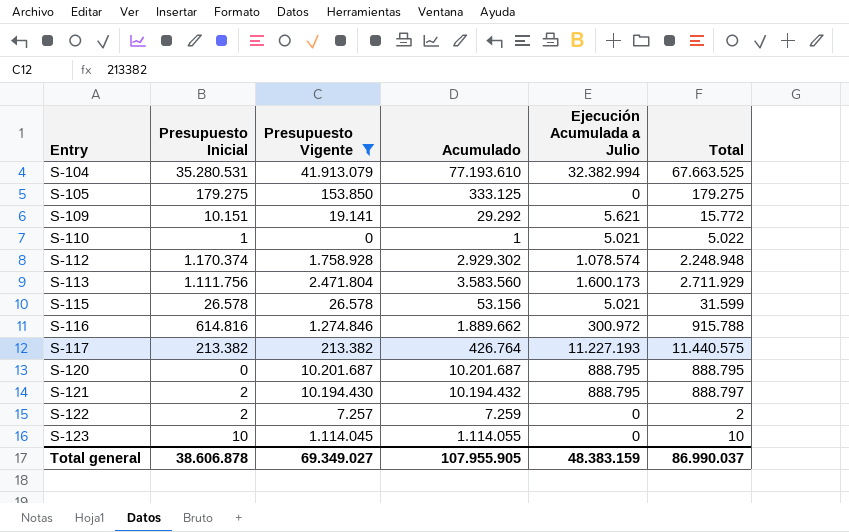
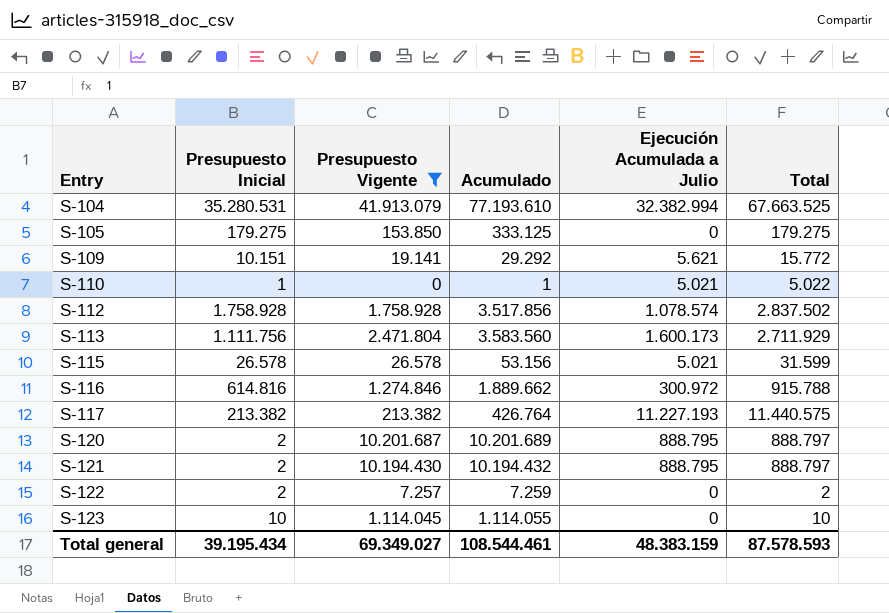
S-112 | Presupuesto Inicial: 1.170.374 -> 1.758.928
S-112 | Acumulado: 2.929.302 -> 3.517.856
S-112 | Total: 2.248.948 -> 2.837.502
S-120 | Presupuesto Inicial: 0 -> 2
S-120 | Acumulado: 10.201.687 -> 10.201.689
S-120 | Total: 888.795 -> 888.797
Total general | Presupuesto Inicial: 38.606.878 -> 39.195.434
Total general | Acumulado: 107.955.905 -> 108.544.461
Total general | Total: 86.990.037 -> 87.578.593

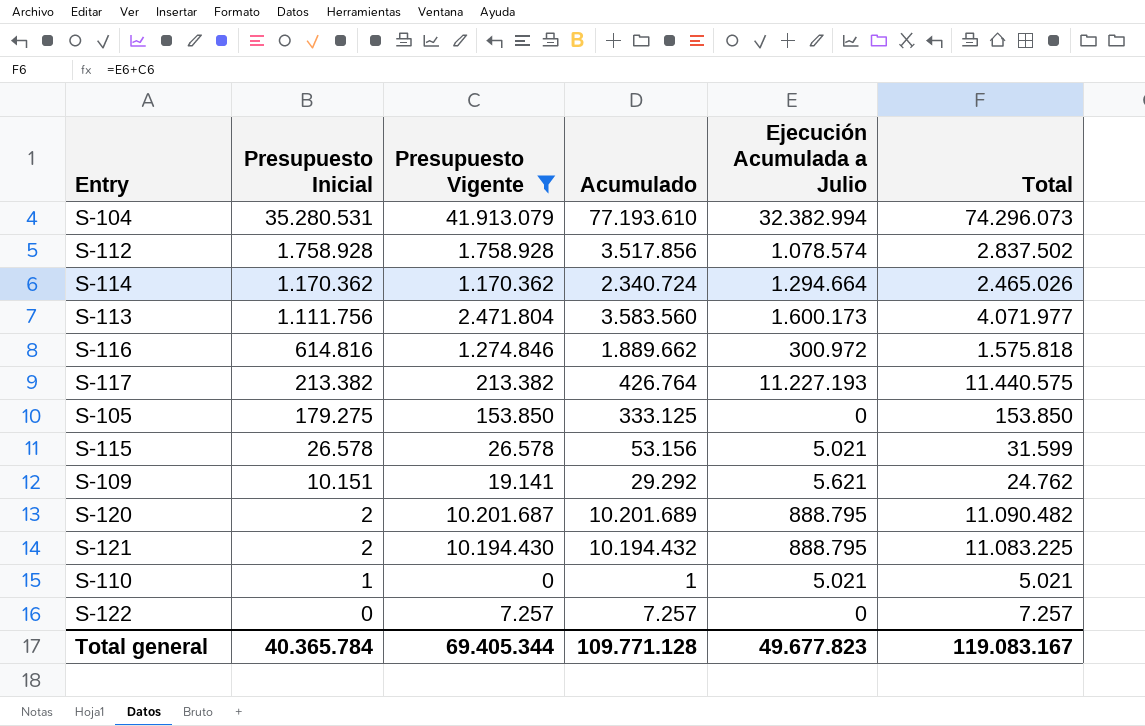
row order: Entry ascending -> Presupuesto Inicial descending
column Total | formula: [Presupuesto Inicial] + [Ejecución Acumulada a Julio] -> [Presupuesto Vigente] + [Ejecución Acumulada a Julio]
row S-123: 10 | 1.114.045 | 1.114.055 | 0 | 10 -> none
row S-114: none -> 1.170.362 | 1.170.362 | 2.340.724 | 1.294.664 | 2.465.026
S-122 | Presupuesto Inicial: 2 -> 0
S-122 | Acumulado: 7.259 -> 7.257
Total general | Presupuesto Inicial: 39.195.434 -> 40.365.784
Total general | Presupuesto Vigente: 69.349.027 -> 69.405.344
Total general | Acumulado: 108.544.461 -> 109.771.128
Total general | Ejecución Acumulada a Julio: 48.383.159 -> 49.677.823
Total general | Total: 87.578.593 -> 119.083.167

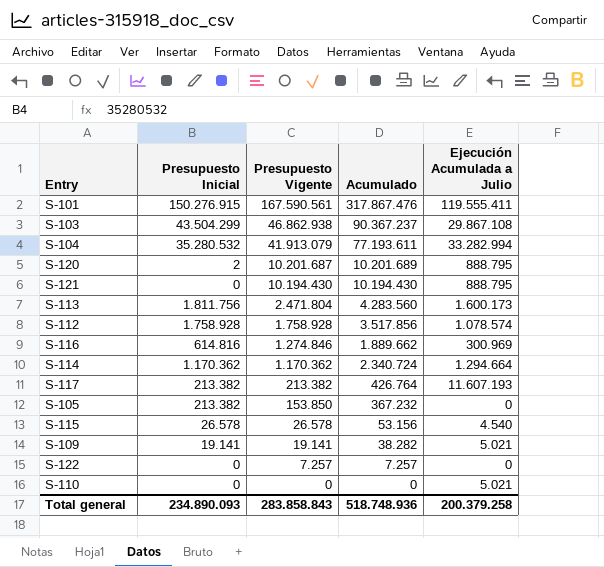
filter: Presupuesto Vigente <= 41.913.079 -> none
row order: Presupuesto Inicial descending -> Presupuesto Vigente descending
column Total | formula: [Presupuesto Vigente] + [Ejecución Acumulada a Julio] -> none
S-104 | Presupuesto Inicial: 35.280.531 -> 35.280.532
S-104 | Acumulado: 77.193.610 -> 77.193.611
S-104 | Ejecución Acumulada a Julio: 32.382.994 -> 33.282.994
S-121 | Presupuesto Inicial: 2 -> 0
S-121 | Acumulado: 10.194.432 -> 10.194.430
S-113 | Presupuesto Inicial: 1.111.756 -> 1.811.756
S-113 | Acumulado: 3.583.560 -> 4.283.560
S-116 | Ejecución Acumulada a Julio: 300.972 -> 300.969
S-117 | Ejecución Acumulada a Julio: 11.227.193 -> 11.607.193
S-105 | Presupuesto Inicial: 179.275 -> 213.382
S-105 | Acumulado: 333.125 -> 367.232
S-115 | Ejecución Acumulada a Julio: 5.021 -> 4.540
S-109 | Presupuesto Inicial: 10.151 -> 19.141
S-109 | Acumulado: 29.292 -> 38.282
S-109 | Ejecución Acumulada a Julio: 5.621 -> 5.021
S-110 | Presupuesto Inicial: 1 -> 0
S-110 | Acumulado: 1 -> 0
Total general | Presupuesto Inicial: 40.365.784 -> 234.890.093
Total general | Presupuesto Vigente: 69.405.344 -> 283.858.843
Total general | Acumulado: 109.771.128 -> 518.748.936
Total general | Ejecución Acumulada a Julio: 49.677.823 -> 200.379.258

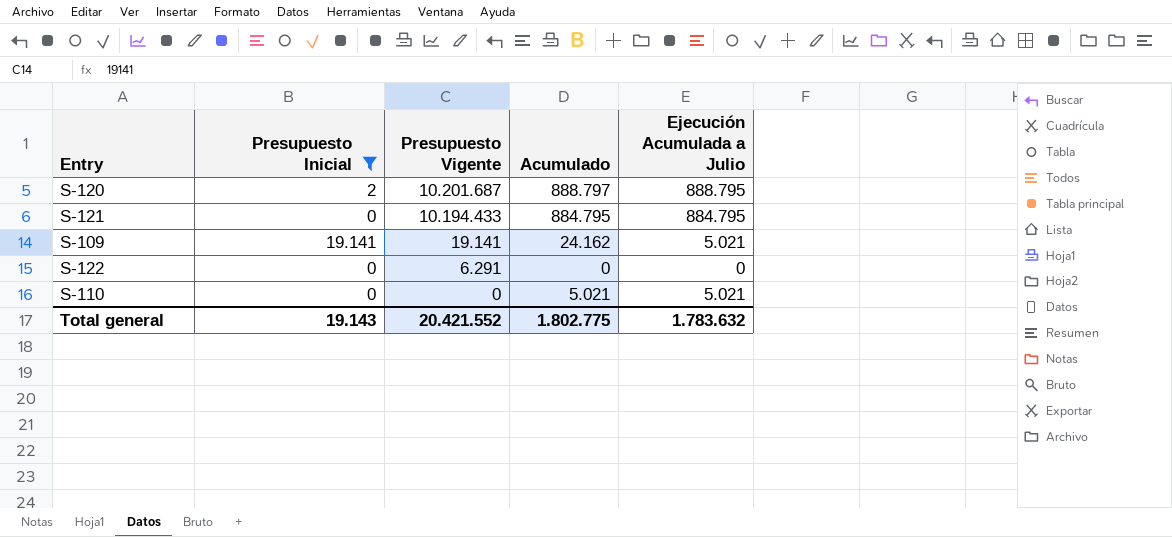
filter: none -> Presupuesto Inicial <= 19.141
column Acumulado | formula: [Presupuesto Inicial] + [Presupuesto Vigente] -> [Presupuesto Inicial] + [Ejecución Acumulada a Julio]
S-121 | Presupuesto Vigente: 10.194.430 -> 10.194.433
S-121 | Ejecución Acumulada a Julio: 888.795 -> 884.795
S-122 | Presupuesto Vigente: 7.257 -> 6.291
Total general | Presupuesto Inicial: 234.890.093 -> 19.143
Total general | Presupuesto Vigente: 283.858.843 -> 20.421.552
Total general | Acumulado: 518.748.936 -> 1.802.775
Total general | Ejecución Acumulada a Julio: 200.379.258 -> 1.783.632

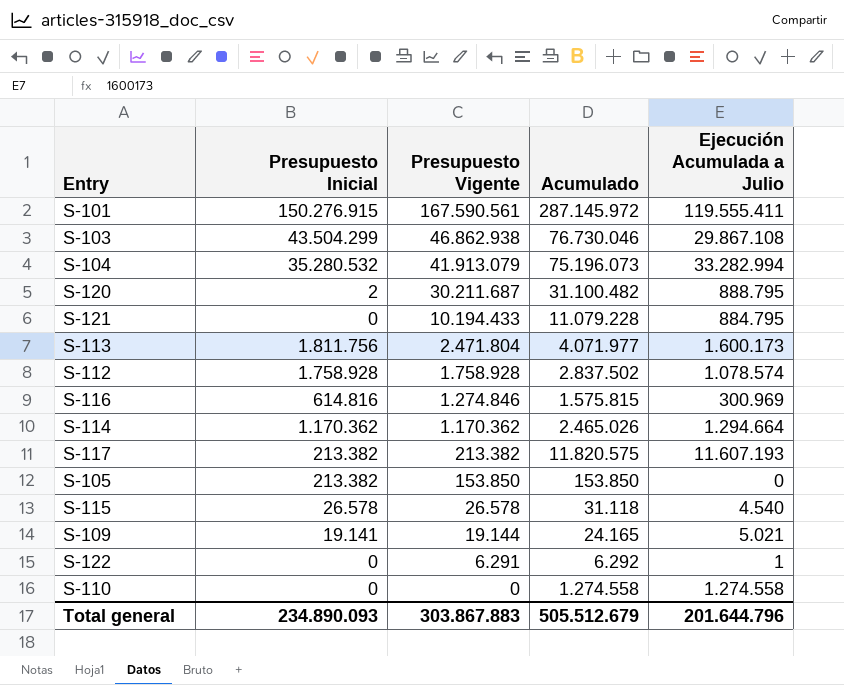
filter: Presupuesto Inicial <= 19.141 -> none
column Acumulado | formula: [Presupuesto Inicial] + [Ejecución Acumulada a Julio] -> [Presupuesto Vigente] + [Ejecución Acumulada a Julio]
S-120 | Presupuesto Vigente: 10.201.687 -> 30.211.687
S-109 | Presupuesto Vigente: 19.141 -> 19.144
S-122 | Ejecución Acumulada a Julio: 0 -> 1
S-110 | Ejecución Acumulada a Julio: 5.021 -> 1.274.558
Total general | Presupuesto Inicial: 19.143 -> 234.890.093
Total general | Presupuesto Vigente: 20.421.552 -> 303.867.883
Total general | Acumulado: 1.802.775 -> 505.512.679
Total general | Ejecución Acumulada a Julio: 1.783.632 -> 201.644.796

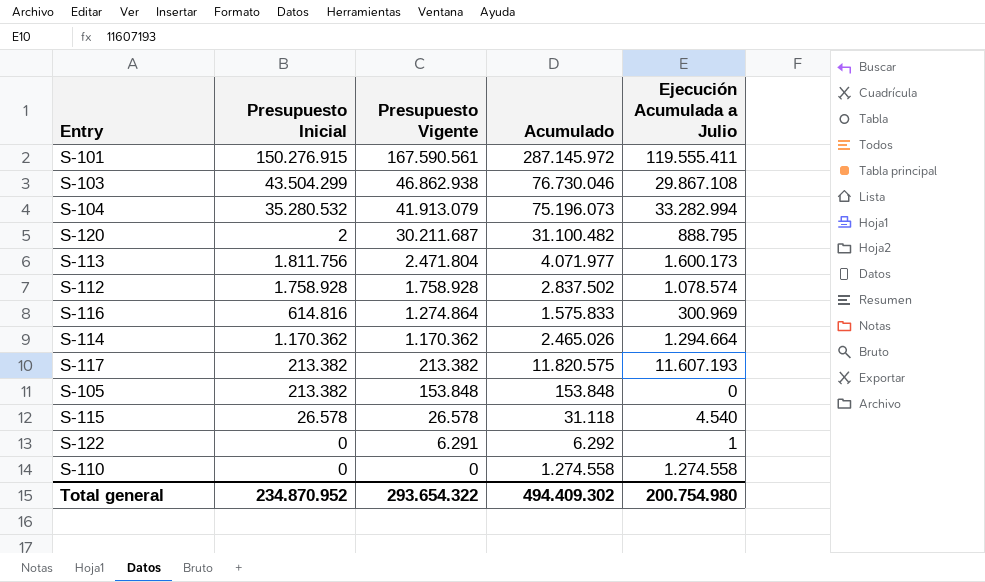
row S-121: 0 | 10.194.433 | 11.079.228 | 884.795 -> none
row S-109: 19.141 | 19.144 | 24.165 | 5.021 -> none
S-116 | Presupuesto Vigente: 1.274.846 -> 1.274.864
S-116 | Acumulado: 1.575.815 -> 1.575.833
S-105 | Presupuesto Vigente: 153.850 -> 153.848
S-105 | Acumulado: 153.850 -> 153.848
Total general | Presupuesto Inicial: 234.890.093 -> 234.870.952
Total general | Presupuesto Vigente: 303.867.883 -> 293.654.322
Total general | Acumulado: 505.512.679 -> 494.409.302
Total general | Ejecución Acumulada a Julio: 201.644.796 -> 200.754.980

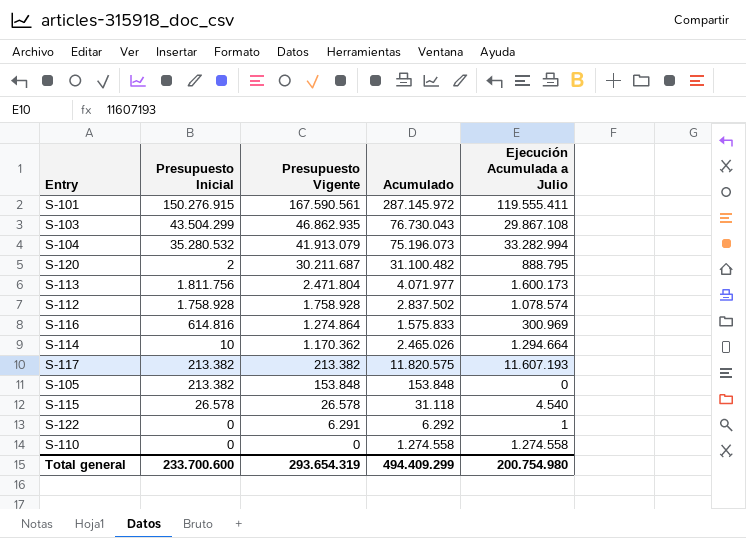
S-103 | Presupuesto Vigente: 46.862.938 -> 46.862.935
S-103 | Acumulado: 76.730.046 -> 76.730.043
S-114 | Presupuesto Inicial: 1.170.362 -> 10
Total general | Presupuesto Inicial: 234.870.952 -> 233.700.600
Total general | Presupuesto Vigente: 293.654.322 -> 293.654.319
Total general | Acumulado: 494.409.302 -> 494.409.299

